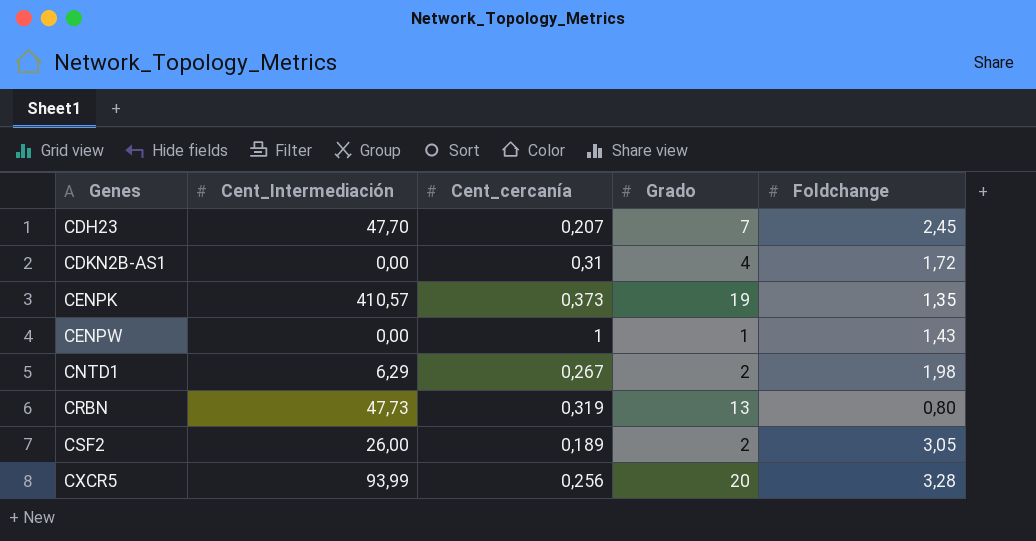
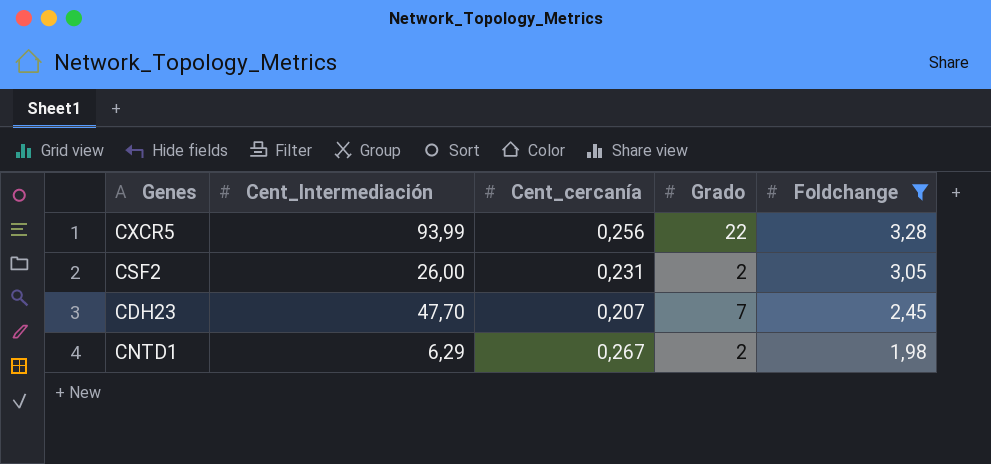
filter: none -> Foldchange >= 1,98
row order: Genes ascending -> Foldchange descending
CXCR5 | Grado: 20 -> 22
CSF2 | Cent_cercanía: 0,189 -> 0,231

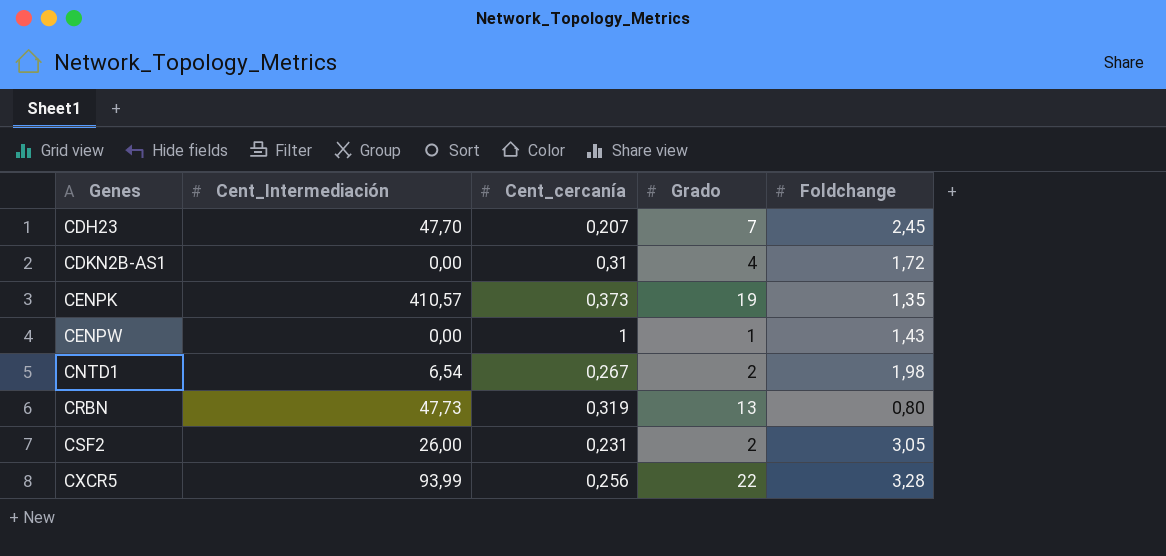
filter: Foldchange >= 1,98 -> none
row order: Foldchange descending -> Genes ascending
CNTD1 | Cent_Intermediación: 6,29 -> 6,54

